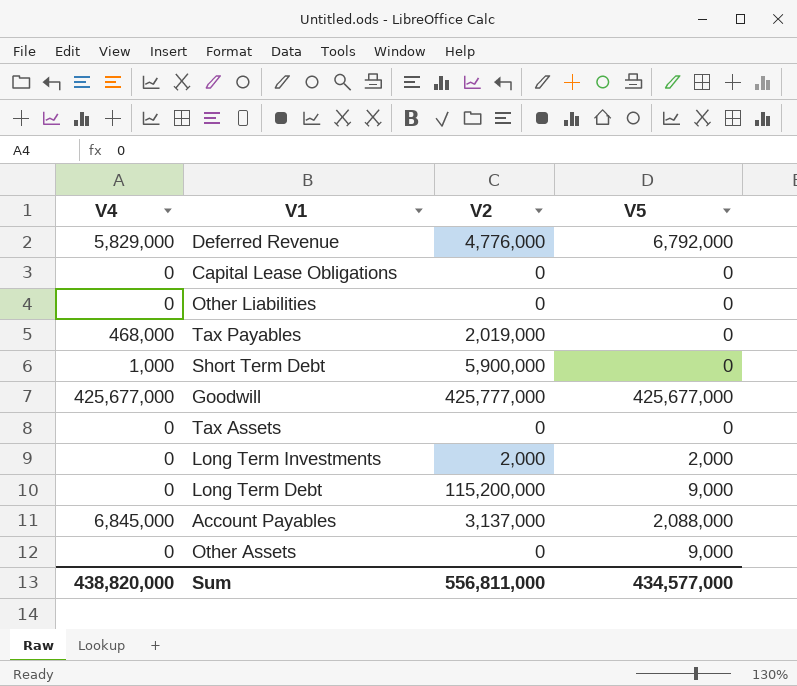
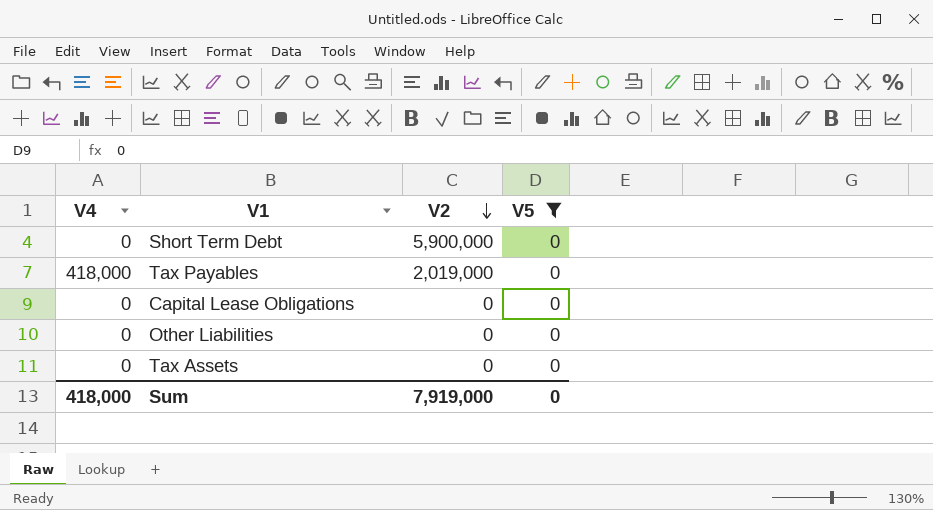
filter: none -> V5 = 0
row order: none -> V2 descending
Short Term Debt | V4: 1,000 -> 0
Tax Payables | V4: 468,000 -> 418,000
Sum | V4: 438,820,000 -> 418,000
Sum | V2: 556,811,000 -> 7,919,000
Sum | V5: 434,577,000 -> 0

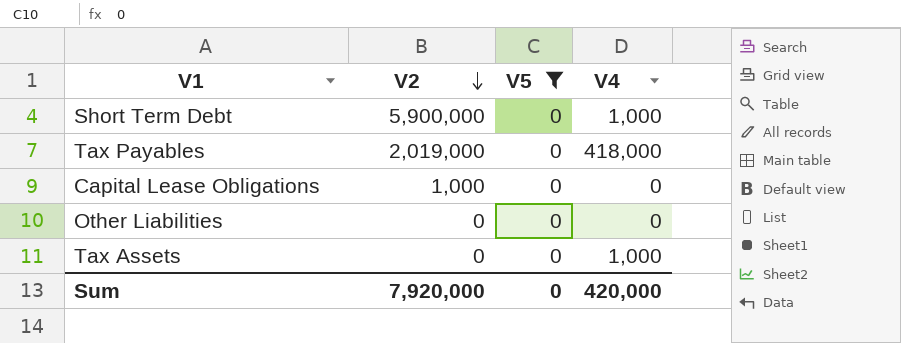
column V4 | position: 1 -> 4
Short Term Debt | V4: 0 -> 1,000
Capital Lease Obligations | V2: 0 -> 1,000
Tax Assets | V4: 0 -> 1,000
Sum | V2: 7,919,000 -> 7,920,000
Sum | V4: 418,000 -> 420,000

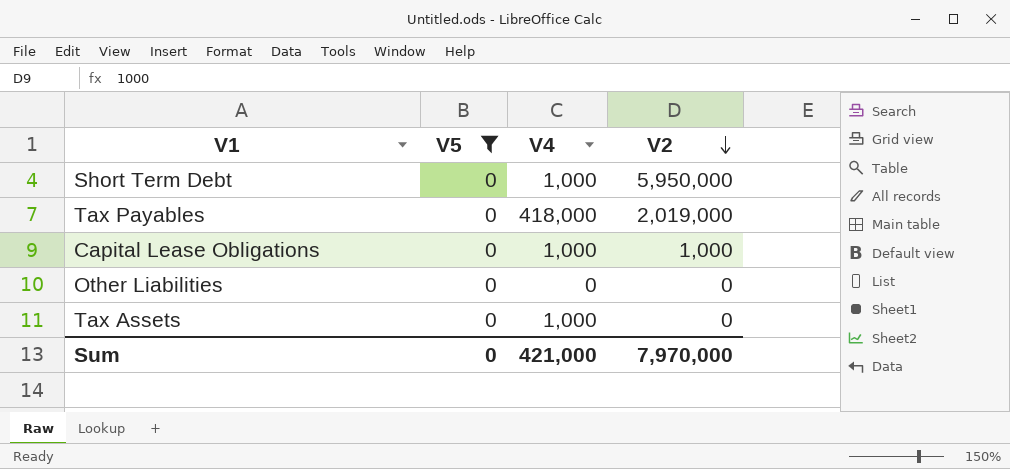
column V2 | position: 2 -> 4
Short Term Debt | V2: 5,900,000 -> 5,950,000
Capital Lease Obligations | V4: 0 -> 1,000
Sum | V4: 420,000 -> 421,000
Sum | V2: 7,920,000 -> 7,970,000

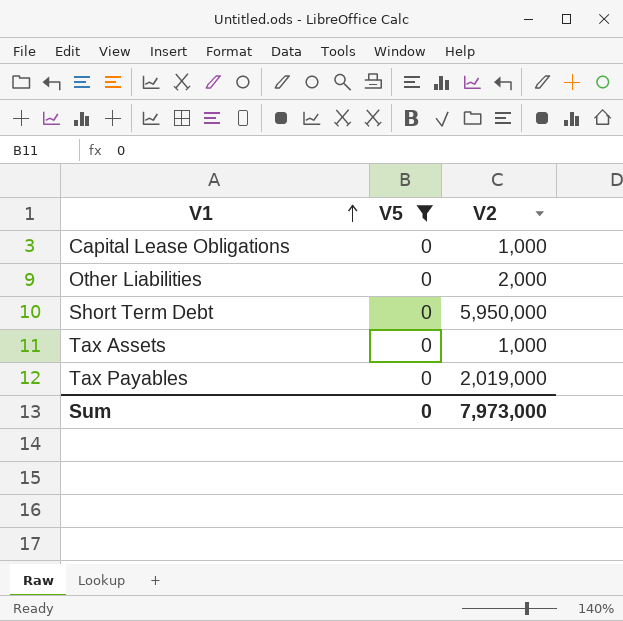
row order: V2 descending -> V1 ascending
column V4 | position: 3 -> none
Other Liabilities | V2: 0 -> 2,000
Tax Assets | V2: 0 -> 1,000
Sum | V2: 7,970,000 -> 7,973,000

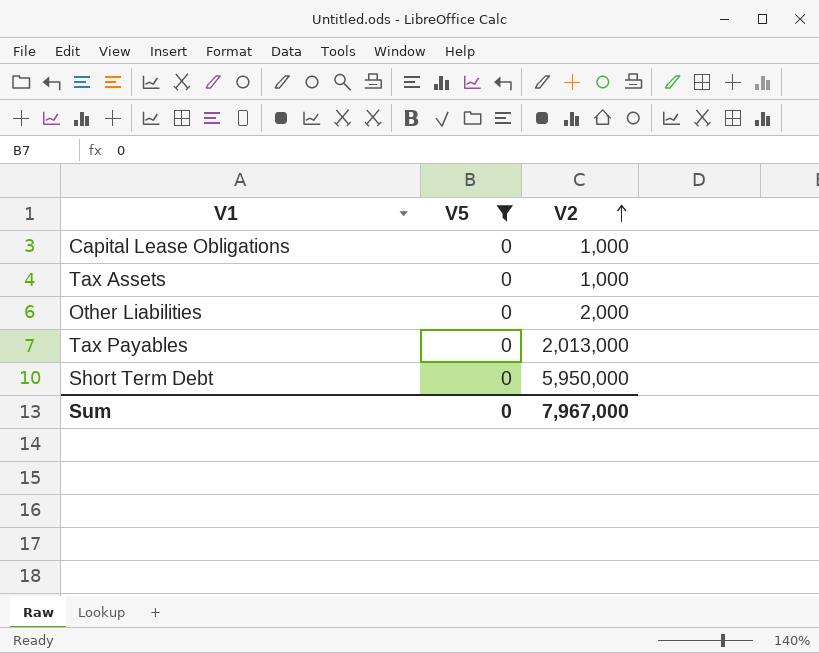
row order: V1 ascending -> V2 ascending
Tax Payables | V2: 2,019,000 -> 2,013,000
Sum | V2: 7,973,000 -> 7,967,000

